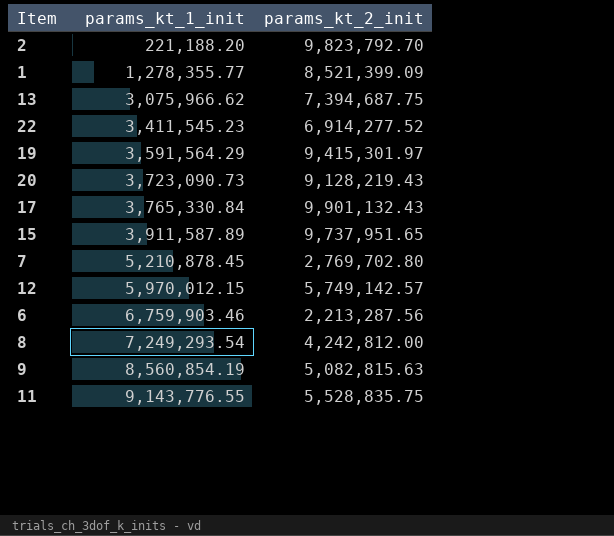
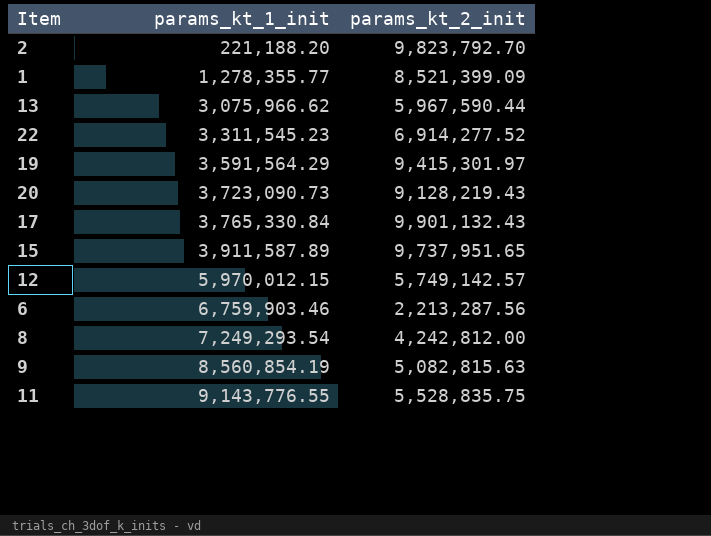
row 7: 5,210,878.45 | 2,769,702.80 -> none
13 | params_kt_2_init: 7,394,687.75 -> 5,967,590.44
22 | params_kt_1_init: 3,411,545.23 -> 3,311,545.23

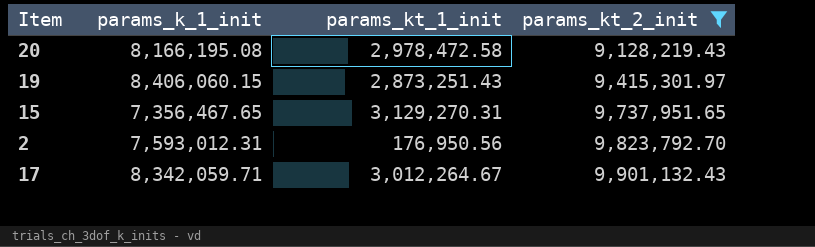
filter: none -> params_kt_2_init >= 9,128,219.43
row order: params_kt_1_init ascending -> params_kt_2_init ascending
column params_k_1_init | position: none -> 2
20 | params_kt_1_init: 3,723,090.73 -> 2,978,472.58
19 | params_kt_1_init: 3,591,564.29 -> 2,873,251.43
15 | params_kt_1_init: 3,911,587.89 -> 3,129,270.31
2 | params_kt_1_init: 221,188.20 -> 176,950.56
17 | params_kt_1_init: 3,765,330.84 -> 3,012,264.67

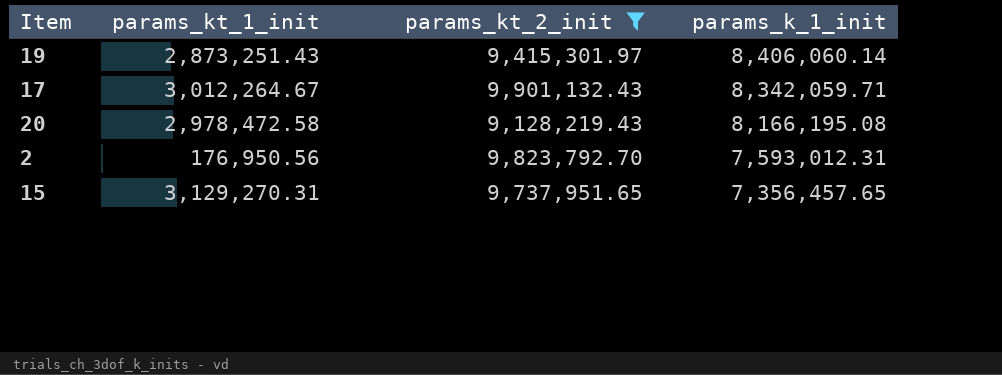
row order: params_kt_2_init ascending -> params_k_1_init descending
column params_k_1_init | position: 2 -> 4
19 | params_k_1_init: 8,406,060.15 -> 8,406,060.14
15 | params_k_1_init: 7,356,467.65 -> 7,356,457.65

